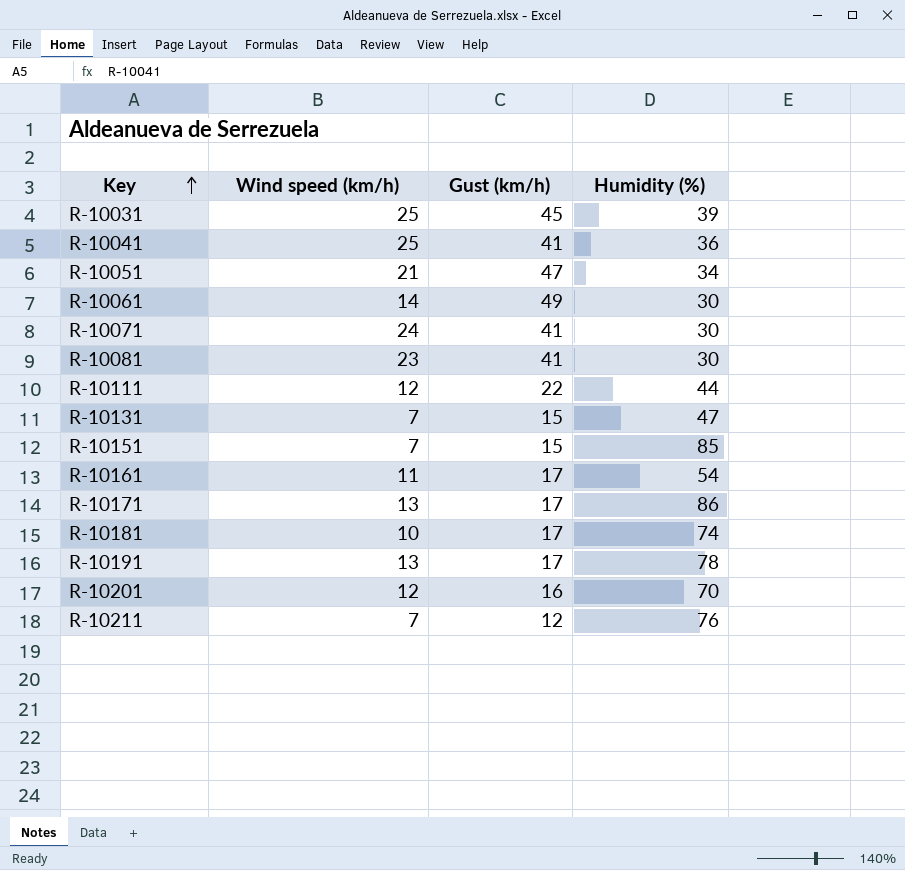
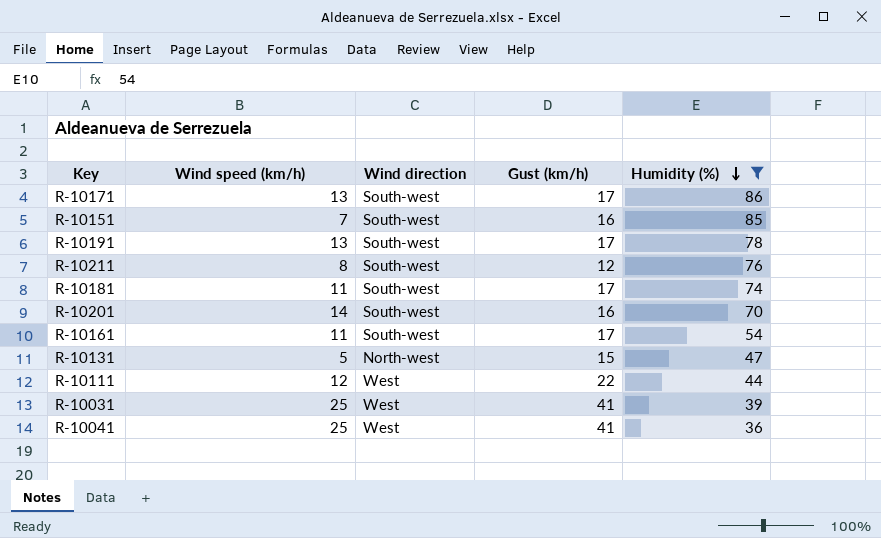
filter: none -> Humidity (%) >= 36
row order: Key ascending -> Humidity (%) descending
column Wind direction | position: none -> 3
R-10151 | Gust (km/h): 15 -> 16
R-10211 | Wind speed (km/h): 7 -> 8
R-10181 | Wind speed (km/h): 10 -> 11
R-10201 | Wind speed (km/h): 12 -> 14
R-10131 | Wind speed (km/h): 7 -> 5
R-10031 | Gust (km/h): 45 -> 41

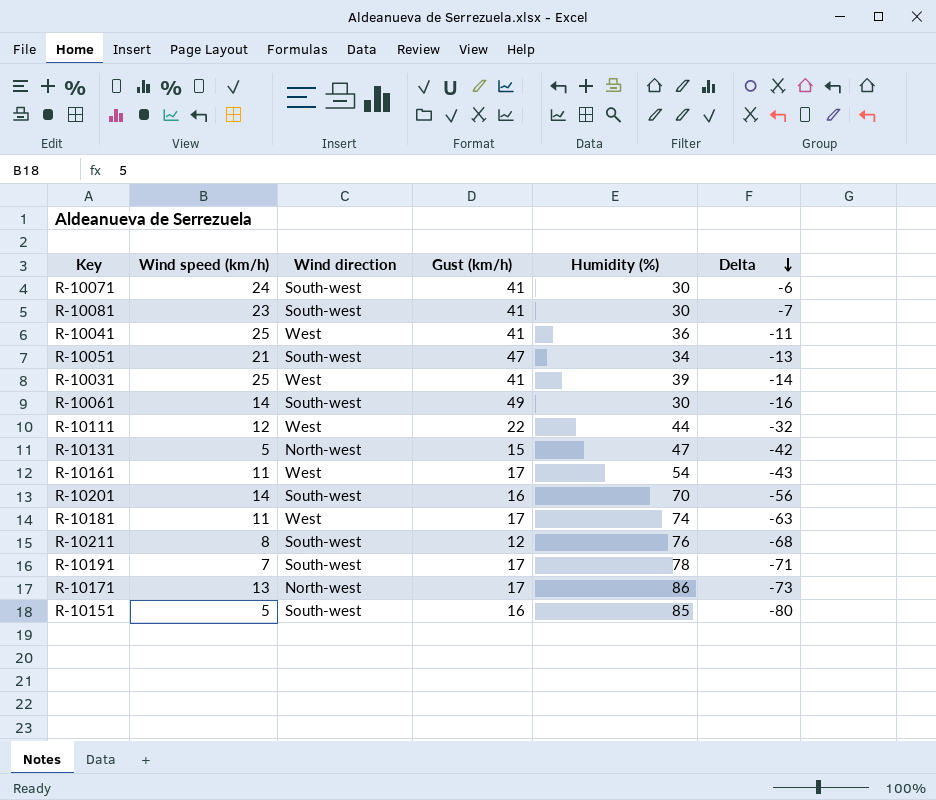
filter: Humidity (%) >= 36 -> none
row order: Humidity (%) descending -> Delta descending
column Delta | formula: none -> [Wind speed (km/h)] - [Humidity (%)]
R-10161 | Wind direction: South-west -> West
R-10181 | Wind direction: South-west -> West
R-10191 | Wind speed (km/h): 13 -> 7
R-10171 | Wind direction: South-west -> North-west
R-10151 | Wind speed (km/h): 7 -> 5

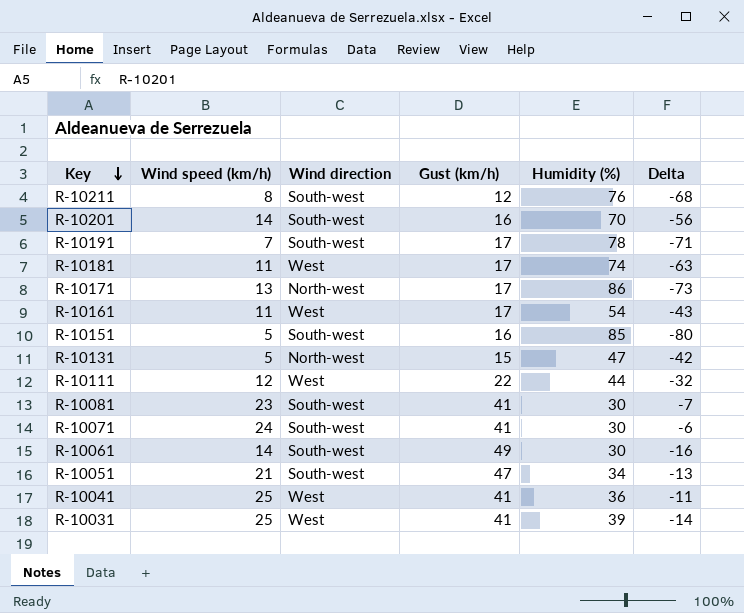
row order: Delta descending -> Key descending

